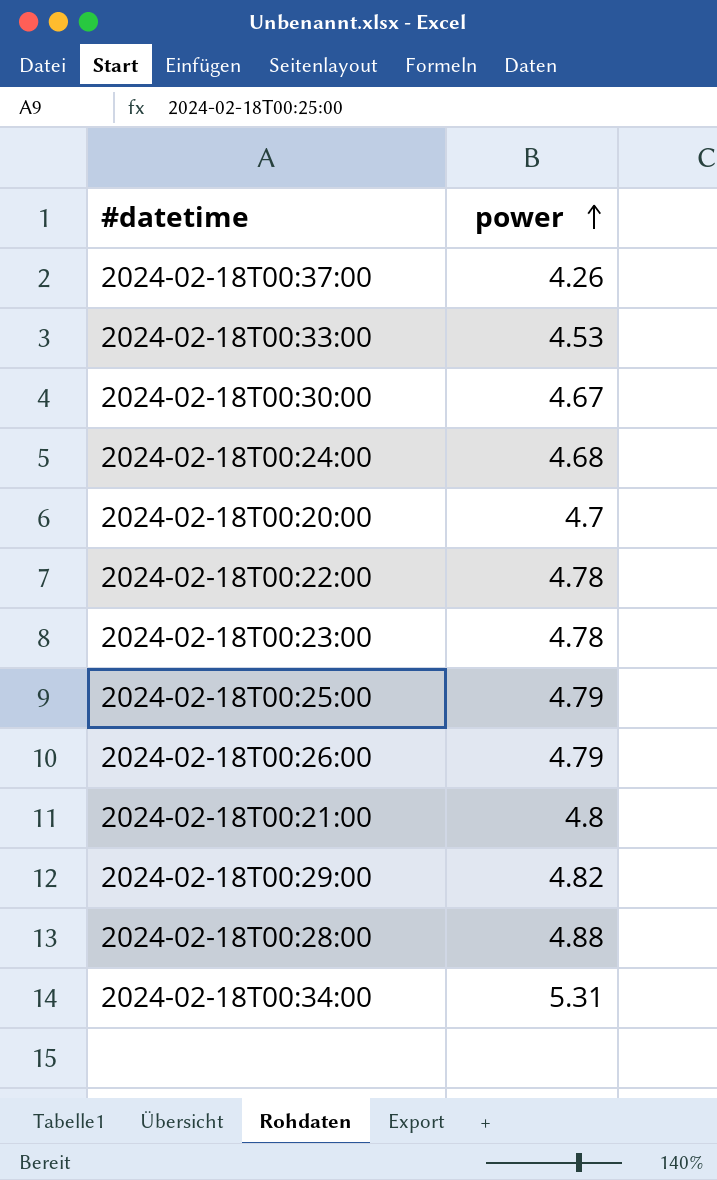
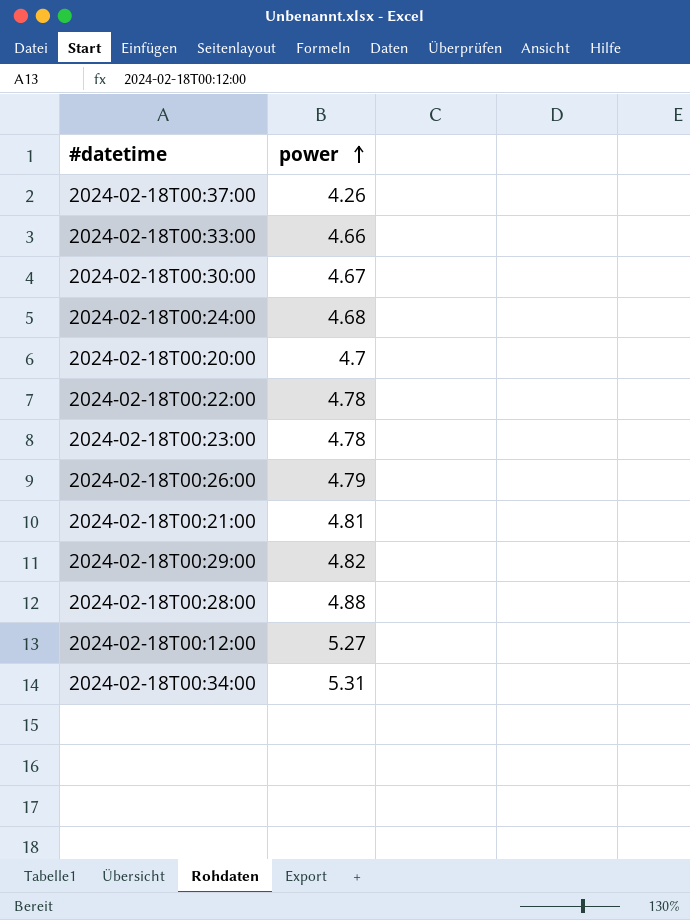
row 2024-02-18T00:25:00: 4.79 -> none
2024-02-18T00:33:00 | power: 4.53 -> 4.66
2024-02-18T00:21:00 | power: 4.8 -> 4.81
row 2024-02-18T00:12:00: none -> 5.27

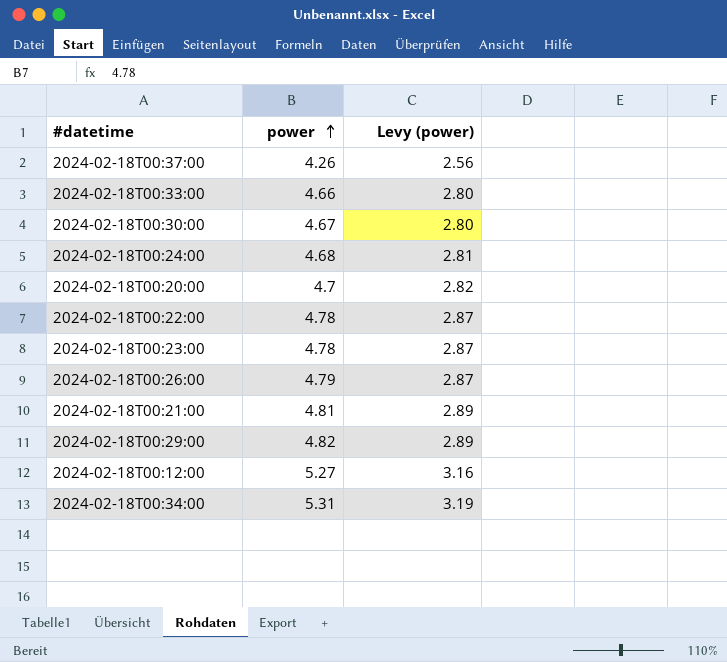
column Levy (power) | formula: none -> [power] * 0.6
row 2024-02-18T00:28:00: 4.88 -> none

